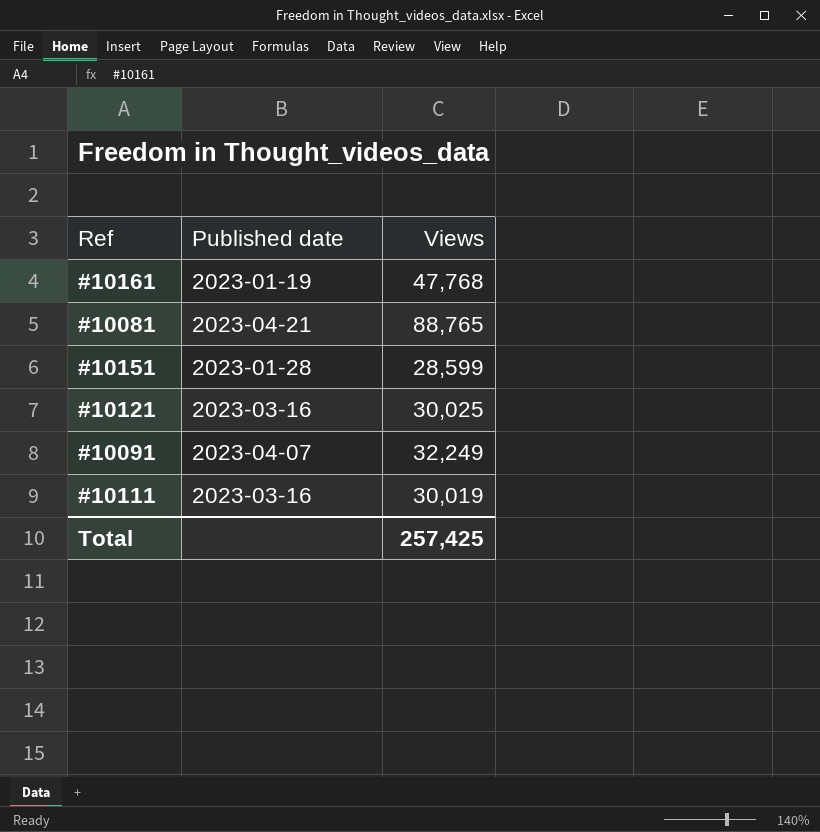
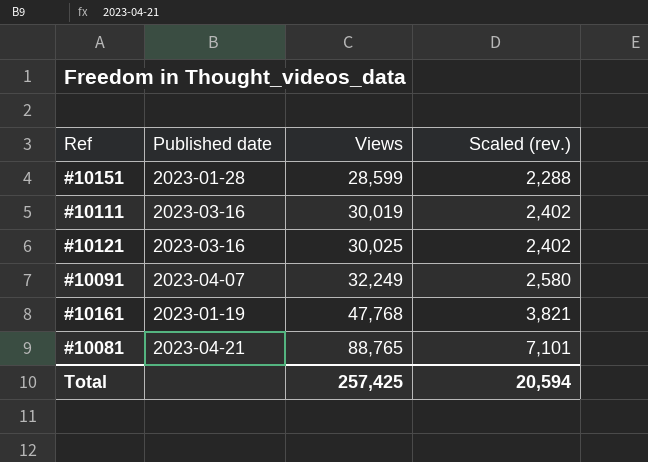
row order: none -> Views ascending
column Scaled (rev.) | formula: none -> [Views] * 0.08

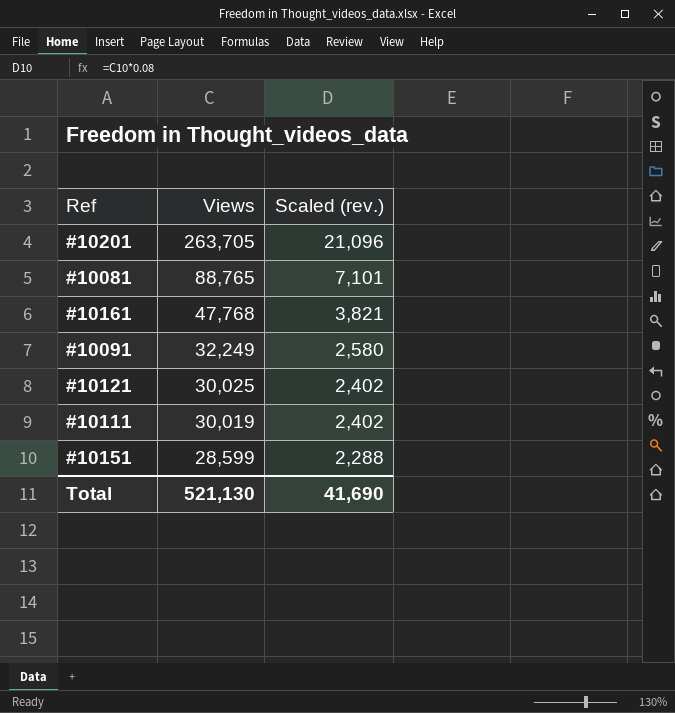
row order: Views ascending -> Views descending
column Published date | position: 2 -> none
row #10201: none -> 263,705 | 21,096
Total | Views: 257,425 -> 521,130
Total | Scaled (rev.): 20,594 -> 41,690

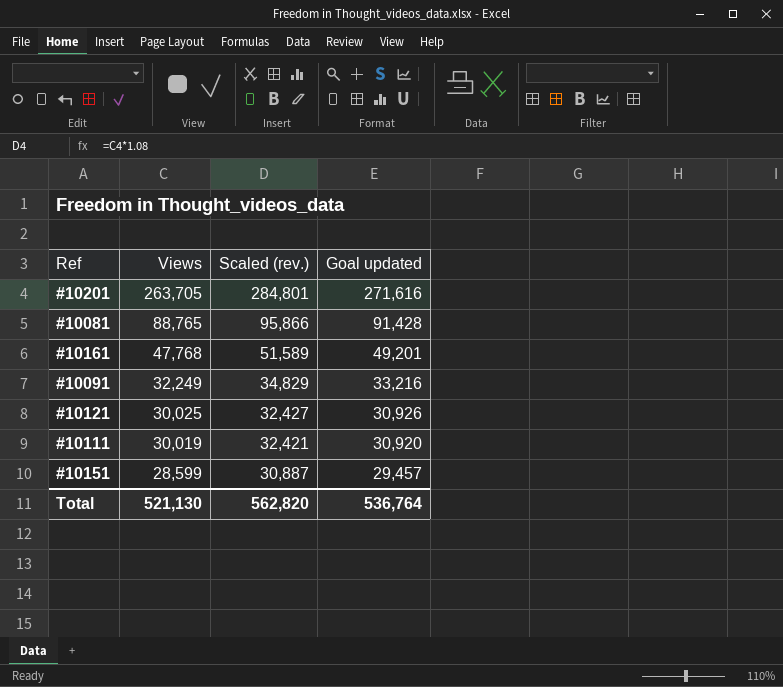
column Scaled (rev.) | formula: [Views] * 0.08 -> [Views] * 1.08
column Goal updated | formula: none -> [Views] * 1.03
Total | Scaled (rev.): 41,690 -> 562,820

